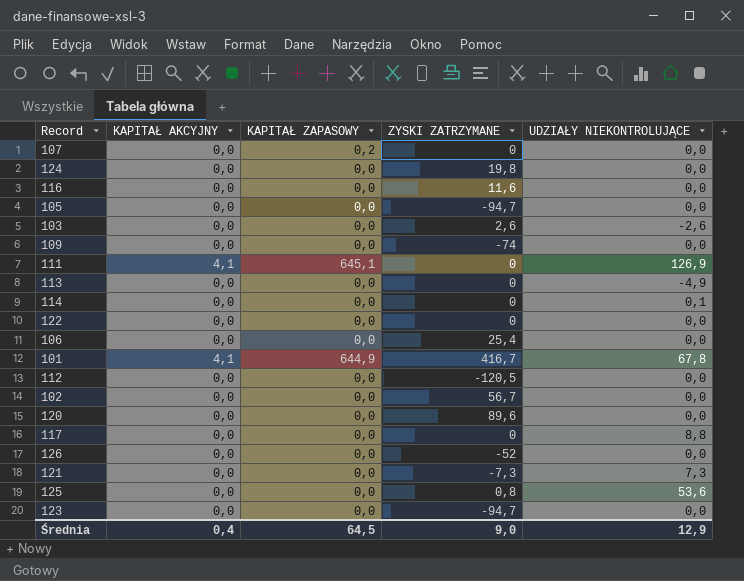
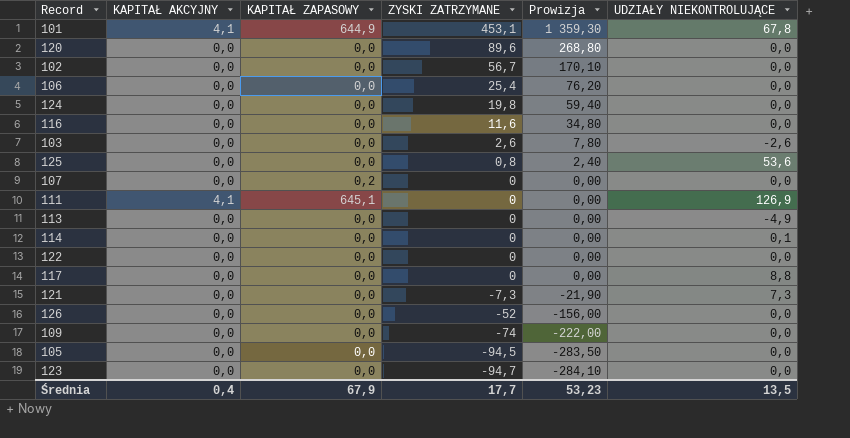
row order: none -> ZYSKI ZATRZYMANE descending
column Prowizja | formula: none -> [ZYSKI ZATRZYMANE] * 3
row 112: 0,0 | 0,0 | -120,5 | 0,0 -> none
101 | ZYSKI ZATRZYMANE: 416,7 -> 453,1
105 | ZYSKI ZATRZYMANE: -94,7 -> -94,5
Średnia | KAPITAŁ ZAPASOWY: 64,5 -> 67,9
Średnia | ZYSKI ZATRZYMANE: 9,0 -> 17,7
Średnia | UDZIAŁY NIEKONTROLUJĄCE: 12,9 -> 13,5

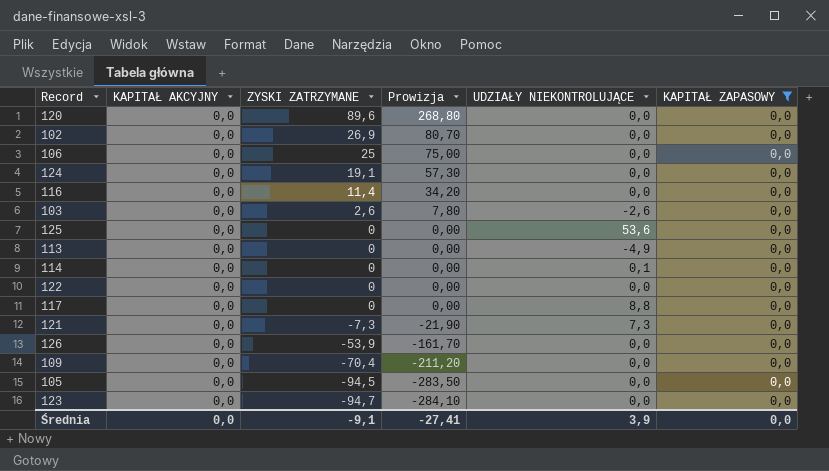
filter: none -> KAPITAŁ ZAPASOWY = 0,0
column KAPITAŁ ZAPASOWY | position: 3 -> 6
102 | ZYSKI ZATRZYMANE: 56,7 -> 26,9
102 | Prowizja: 170,10 -> 80,70
106 | ZYSKI ZATRZYMANE: 25,4 -> 25
106 | Prowizja: 76,20 -> 75,00
124 | ZYSKI ZATRZYMANE: 19,8 -> 19,1
124 | Prowizja: 59,40 -> 57,30
116 | ZYSKI ZATRZYMANE: 11,6 -> 11,4
116 | Prowizja: 34,80 -> 34,20
125 | ZYSKI ZATRZYMANE: 0,8 -> 0
125 | Prowizja: 2,40 -> 0,00
126 | ZYSKI ZATRZYMANE: -52 -> -53,9
126 | Prowizja: -156,00 -> -161,70
109 | ZYSKI ZATRZYMANE: -74 -> -70,4
109 | Prowizja: -222,00 -> -211,20
Średnia | KAPITAŁ AKCYJNY: 0,4 -> 0,0
Średnia | ZYSKI ZATRZYMANE: 17,7 -> -9,1
Średnia | Prowizja: 53,23 -> -27,41
Średnia | UDZIAŁY NIEKONTROLUJĄCE: 13,5 -> 3,9
Średnia | KAPITAŁ ZAPASOWY: 67,9 -> 0,0

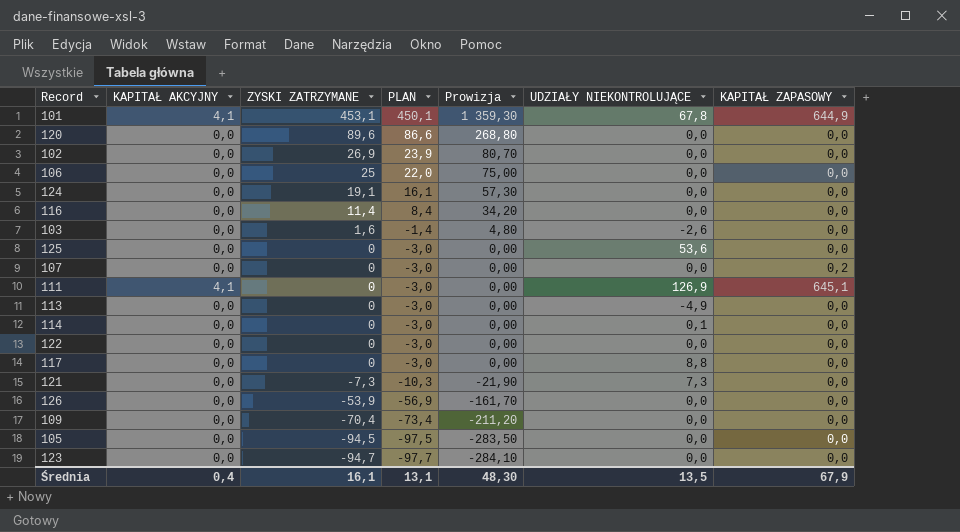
filter: KAPITAŁ ZAPASOWY = 0,0 -> none
column PLAN | formula: none -> [ZYSKI ZATRZYMANE] - 3
103 | ZYSKI ZATRZYMANE: 2,6 -> 1,6
103 | Prowizja: 7,80 -> 4,80
Średnia | KAPITAŁ AKCYJNY: 0,0 -> 0,4
Średnia | ZYSKI ZATRZYMANE: -9,1 -> 16,1
Średnia | Prowizja: -27,41 -> 48,30
Średnia | UDZIAŁY NIEKONTROLUJĄCE: 3,9 -> 13,5
Średnia | KAPITAŁ ZAPASOWY: 0,0 -> 67,9

